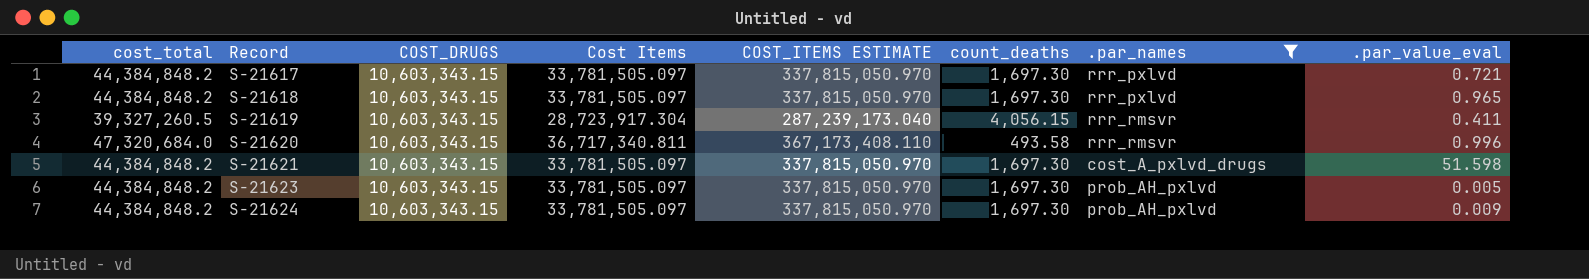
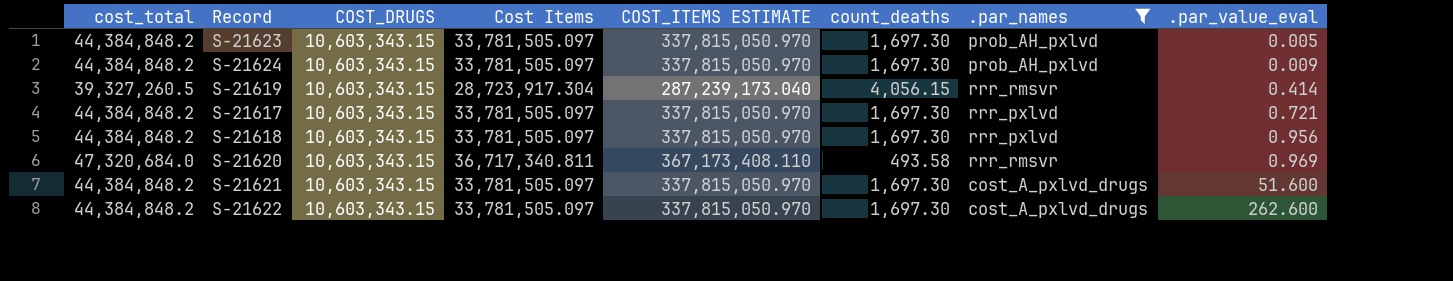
row order: Record ascending -> .par_value_eval ascending
S-21619 | .par_value_eval: 0.411 -> 0.414
S-21618 | .par_value_eval: 0.965 -> 0.956
S-21620 | .par_value_eval: 0.996 -> 0.969
S-21621 | .par_value_eval: 51.598 -> 51.600
row S-21622: none -> 44,384,848.2 | 10,603,343.15 | 33,781,505.097 | 337,815,050.970 | 1,697.30 | cost_A_pxlvd_drugs | 262.600

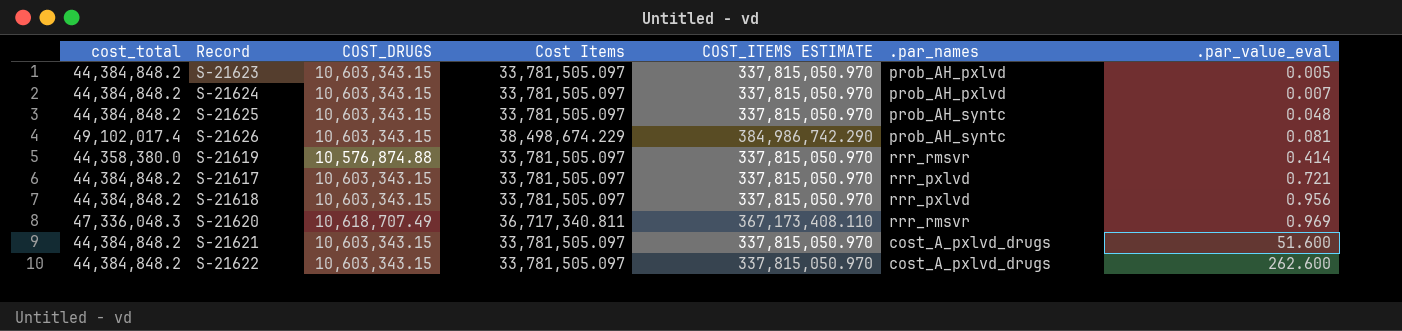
filter: .par_names != prob_AH_syntc -> none
column count_deaths | position: 6 -> none
S-21624 | .par_value_eval: 0.009 -> 0.007
S-21619 | cost_total: 39,327,260.5 -> 44,358,380.0
S-21619 | COST_DRUGS: 10,603,343.15 -> 10,576,874.88
S-21619 | Cost Items: 28,723,917.304 -> 33,781,505.097
S-21619 | COST_ITEMS ESTIMATE: 287,239,173.040 -> 337,815,050.970
S-21620 | cost_total: 47,320,684.0 -> 47,336,048.3
S-21620 | COST_DRUGS: 10,603,343.15 -> 10,618,707.49

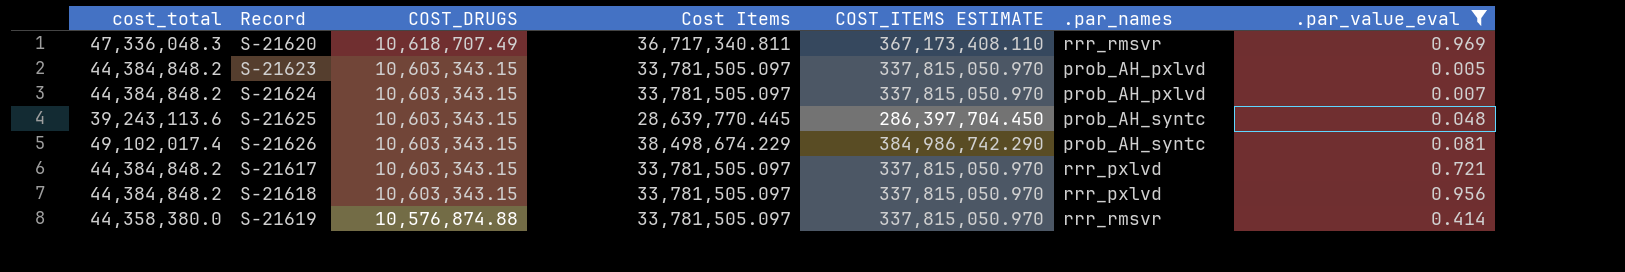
filter: none -> .par_value_eval <= 0.969
row order: .par_value_eval ascending -> COST_DRUGS descending
S-21625 | cost_total: 44,384,848.2 -> 39,243,113.6
S-21625 | Cost Items: 33,781,505.097 -> 28,639,770.445
S-21625 | COST_ITEMS ESTIMATE: 337,815,050.970 -> 286,397,704.450

